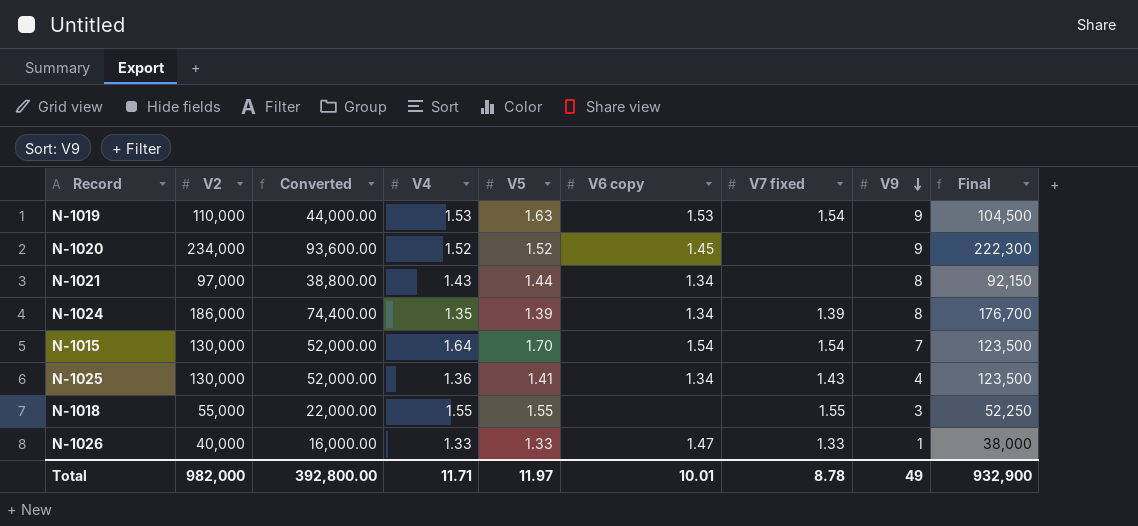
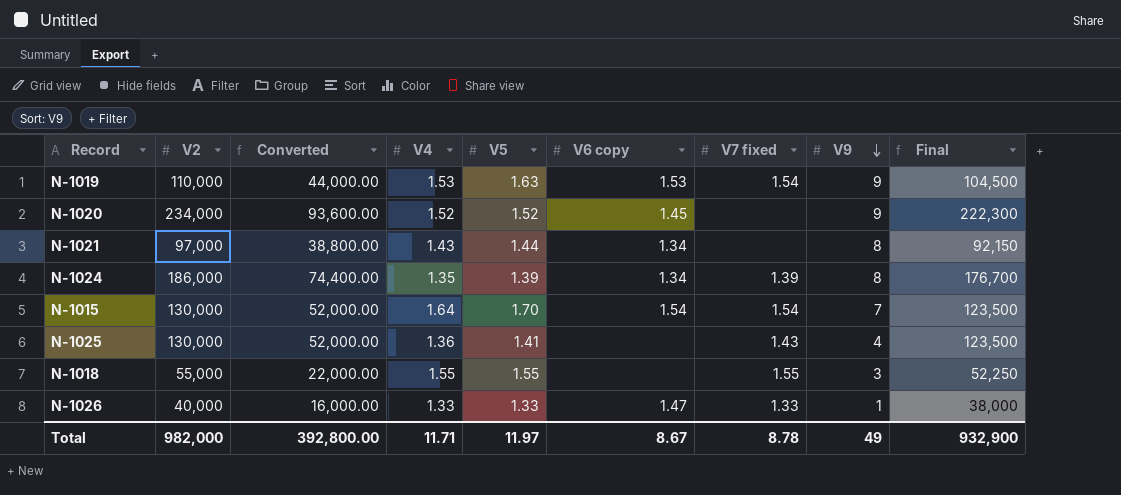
N-1025 | V6 copy: 1.34 -> none
Total | V6 copy: 10.01 -> 8.67

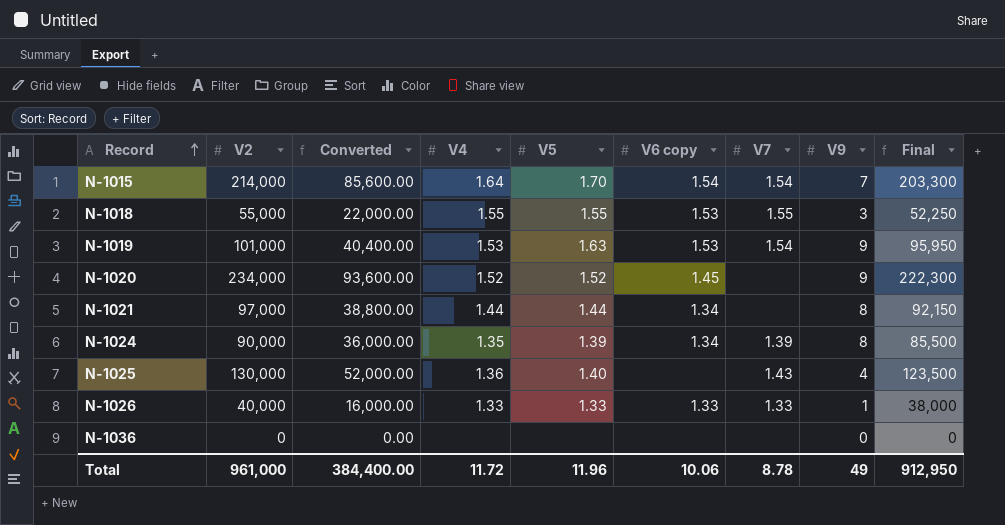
row order: V9 descending -> Record ascending
column name: V7 fixed -> V7
N-1015 | V2: 130,000 -> 214,000
N-1015 | Converted: 52,000.00 -> 85,600.00
N-1015 | Final: 123,500 -> 203,300
N-1018 | V6 copy: none -> 1.53
N-1019 | V2: 110,000 -> 101,000
N-1019 | Converted: 44,000.00 -> 40,400.00
N-1019 | Final: 104,500 -> 95,950
N-1021 | V4: 1.43 -> 1.44
N-1024 | V2: 186,000 -> 90,000
N-1024 | Converted: 74,400.00 -> 36,000.00
N-1024 | Final: 176,700 -> 85,500
N-1025 | V5: 1.41 -> 1.40
N-1026 | V6 copy: 1.47 -> 1.33
row N-1036: none -> 0 | 0.00 | none | none | none | none | 0 | 0
Total | V2: 982,000 -> 961,000
Total | Converted: 392,800.00 -> 384,400.00
Total | V4: 11.71 -> 11.72
Total | V5: 11.97 -> 11.96
Total | V6 copy: 8.67 -> 10.06
Total | Final: 932,900 -> 912,950

